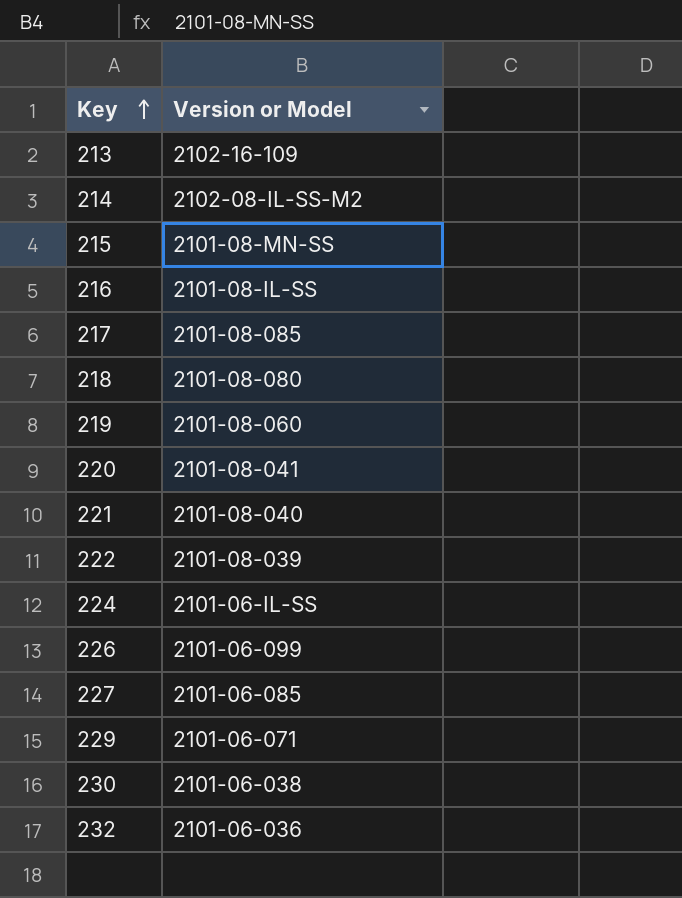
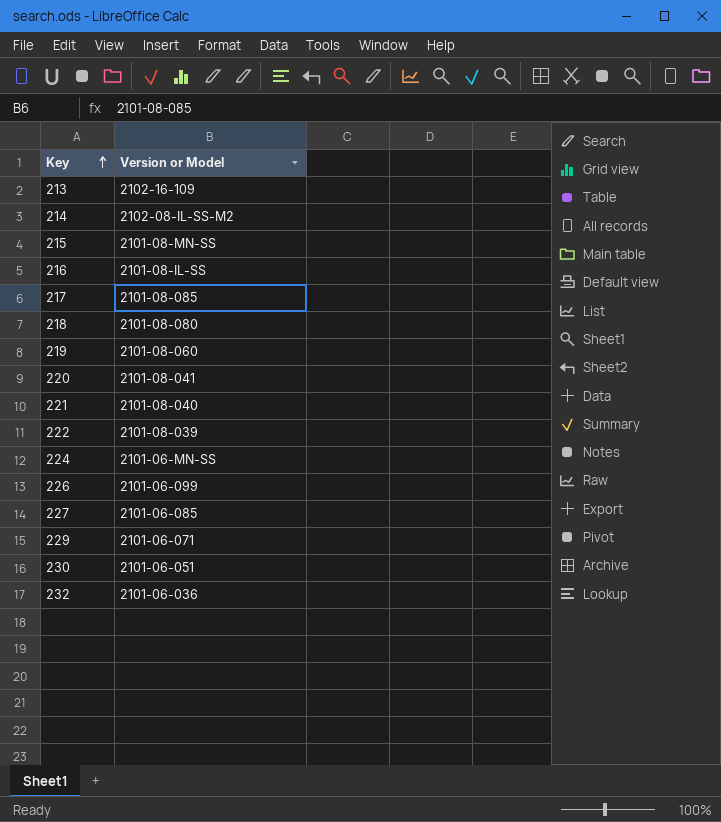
224 | Version or Model: 2101-06-IL-SS -> 2101-06-MN-SS
230 | Version or Model: 2101-06-038 -> 2101-06-051

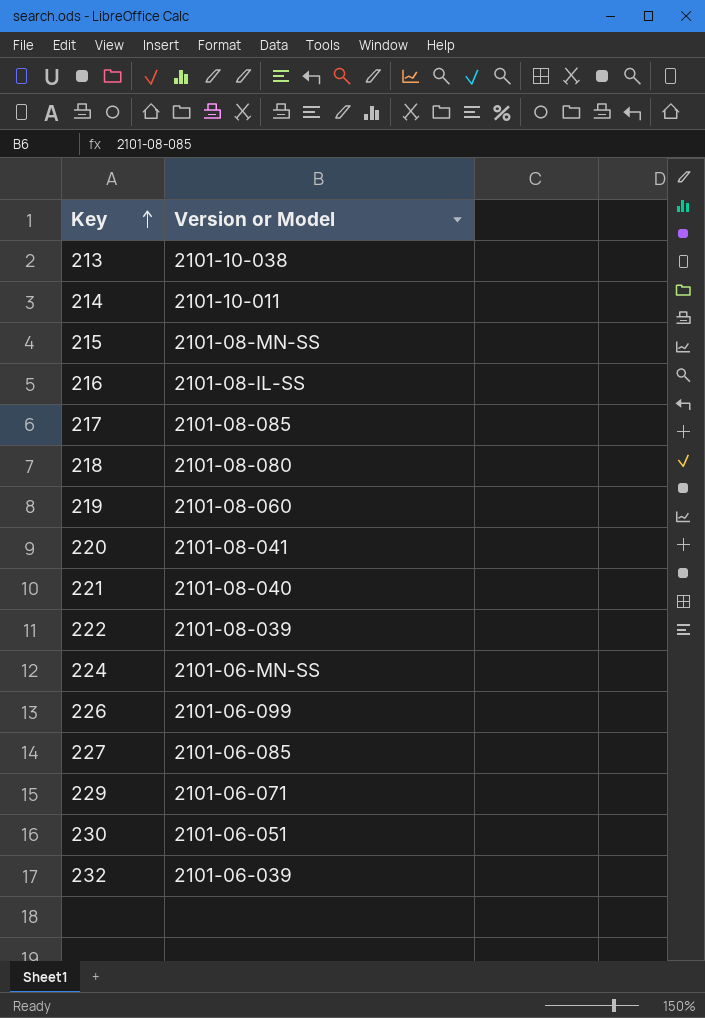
213 | Version or Model: 2102-16-109 -> 2101-10-038
214 | Version or Model: 2102-08-IL-SS-M2 -> 2101-10-011
232 | Version or Model: 2101-06-036 -> 2101-06-039

